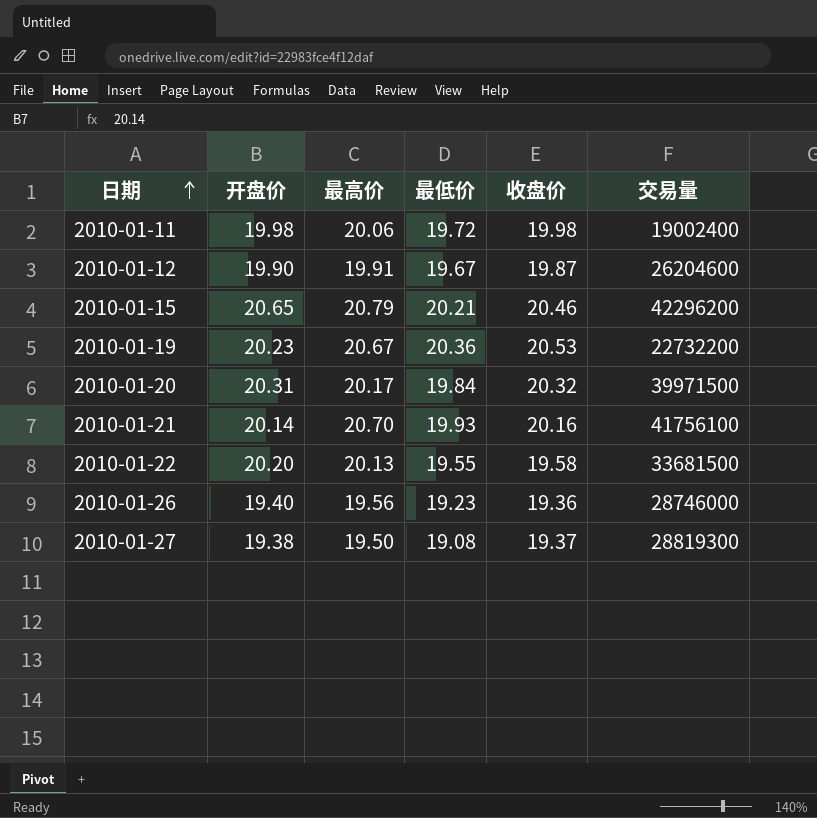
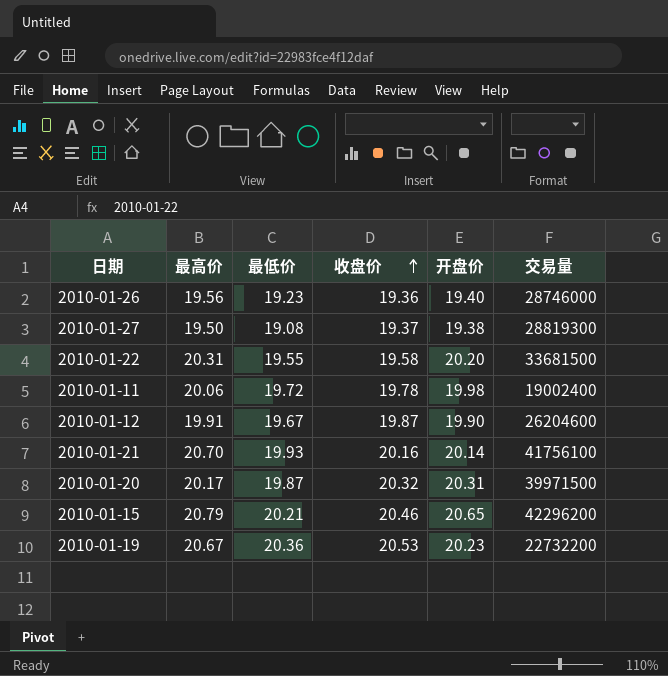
row order: 日期 ascending -> 收盘价 ascending
column 开盘价 | position: 2 -> 5
2010-01-22 | 最高价: 20.13 -> 20.31
2010-01-11 | 收盘价: 19.98 -> 19.78
2010-01-20 | 最低价: 19.84 -> 19.87

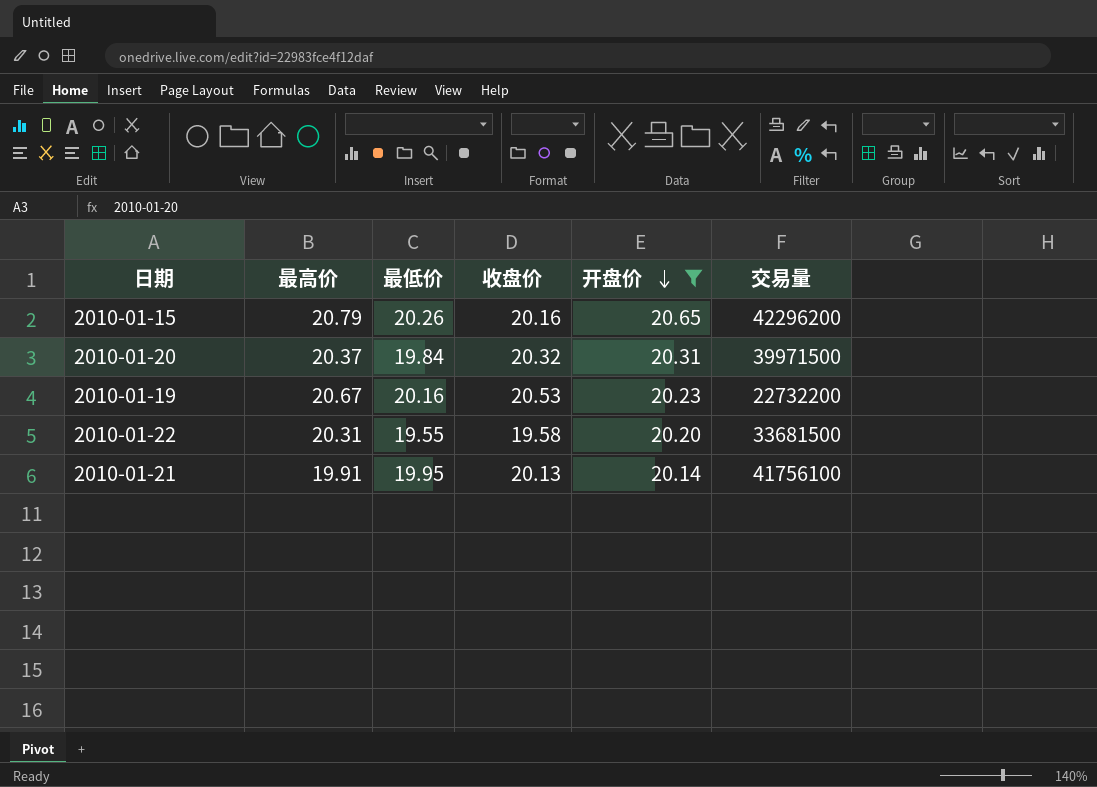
filter: none -> 开盘价 >= 20.14
row order: 收盘价 ascending -> 开盘价 descending
2010-01-15 | 最低价: 20.21 -> 20.26
2010-01-15 | 收盘价: 20.46 -> 20.16
2010-01-20 | 最高价: 20.17 -> 20.37
2010-01-20 | 最低价: 19.87 -> 19.84
2010-01-19 | 最低价: 20.36 -> 20.16
2010-01-21 | 最高价: 20.70 -> 19.91
2010-01-21 | 最低价: 19.93 -> 19.95
2010-01-21 | 收盘价: 20.16 -> 20.13

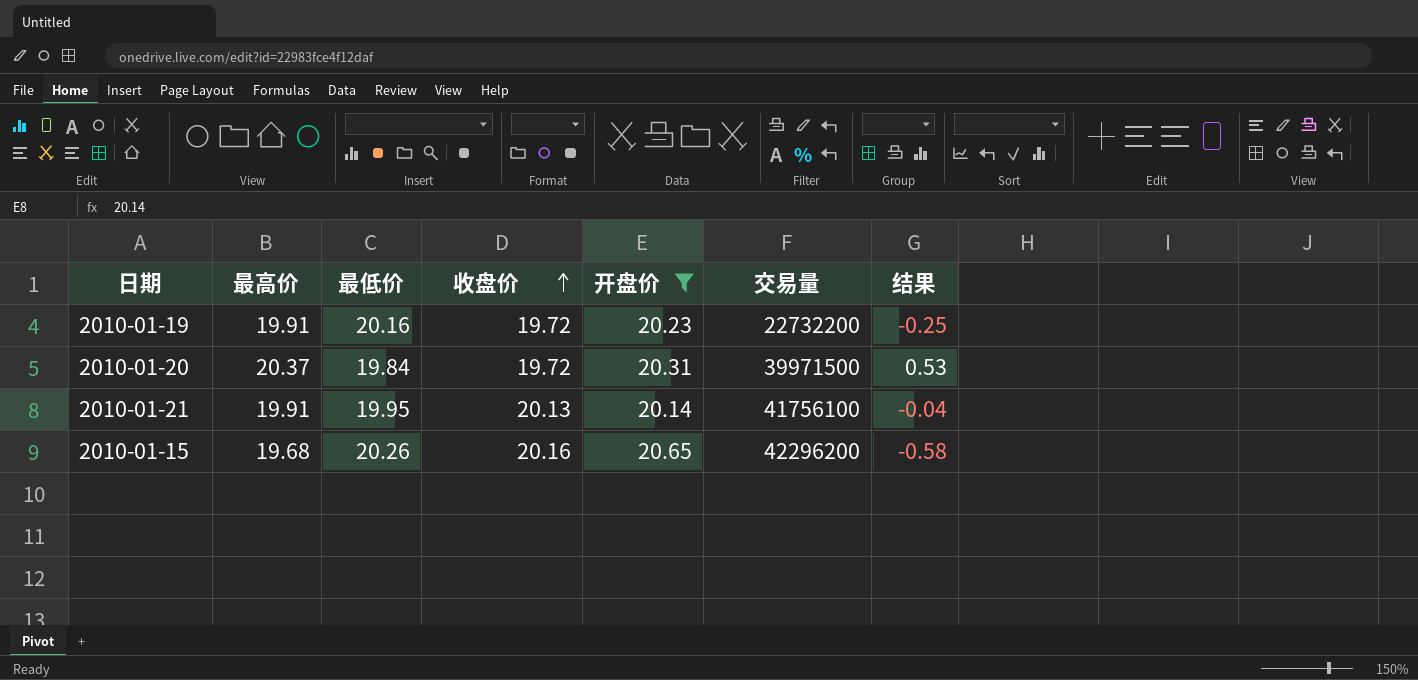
row order: 开盘价 descending -> 收盘价 ascending
column 结果 | formula: none -> [最高价] - [最低价]
row 2010-01-22: 20.31 | 19.55 | 19.58 | 20.20 | 33681500 -> none
2010-01-19 | 最高价: 20.67 -> 19.91
2010-01-19 | 收盘价: 20.53 -> 19.72
2010-01-20 | 收盘价: 20.32 -> 19.72
2010-01-15 | 最高价: 20.79 -> 19.68

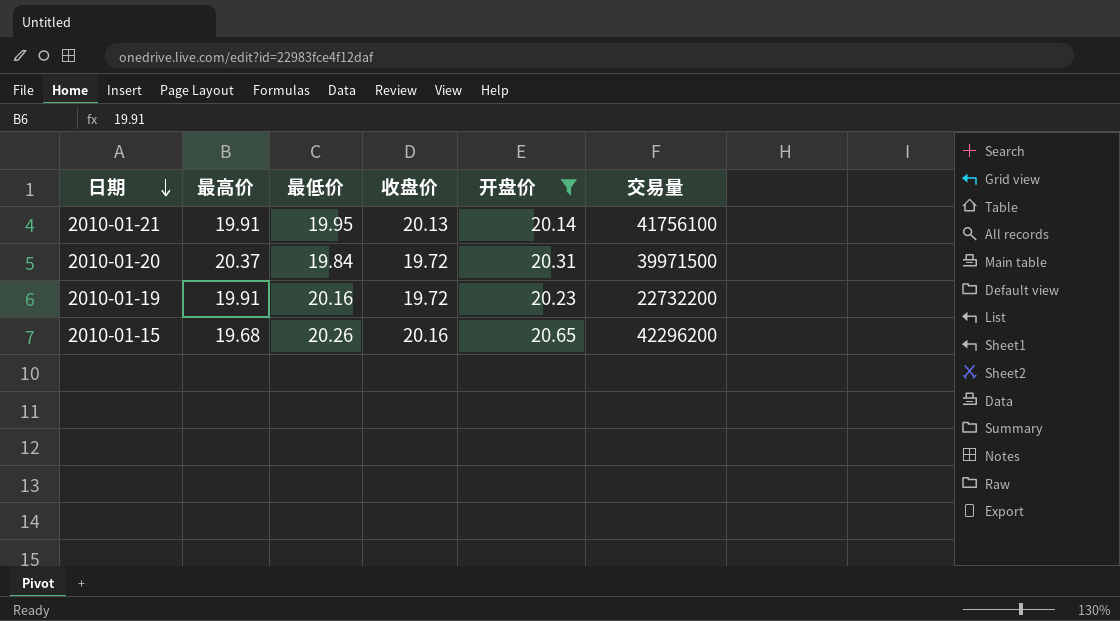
row order: 收盘价 ascending -> 日期 descending
column 结果 | formula: [最高价] - [最低价] -> none

